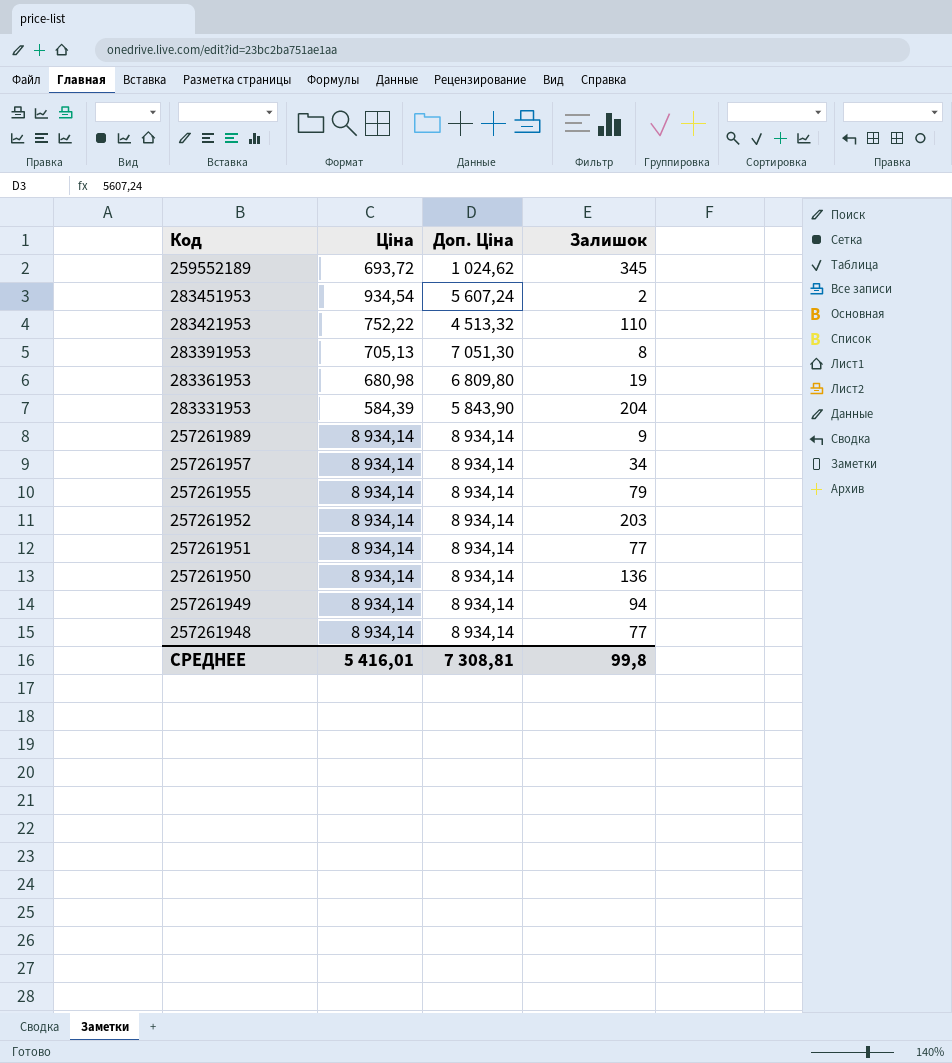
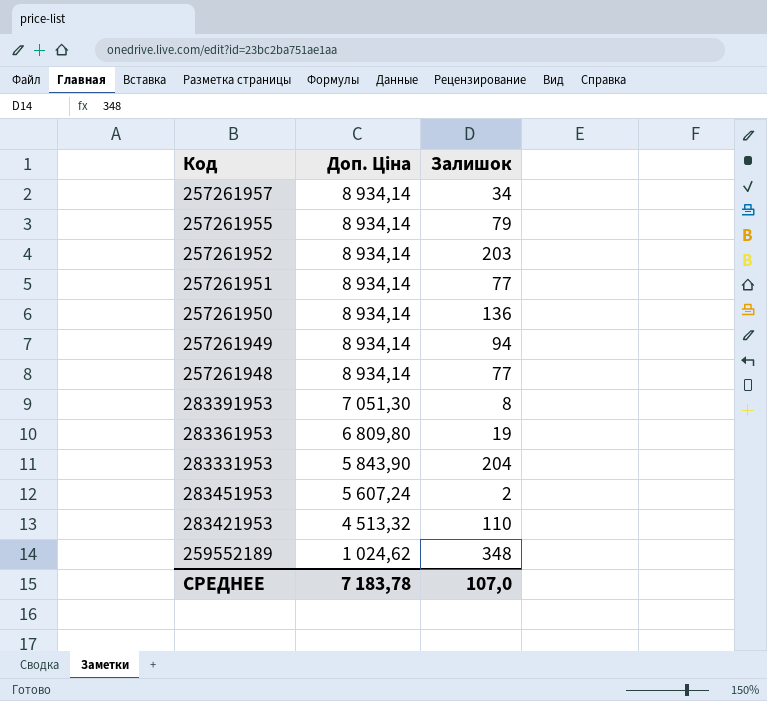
row order: none -> Доп. Ціна descending
column Ціна | position: 2 -> none
row 257261989: 8 934,14 | 8 934,14 | 9 -> none
259552189 | Залишок: 345 -> 348
СРЕДНЕЕ | Доп. Ціна: 7 308,81 -> 7 183,78
СРЕДНЕЕ | Залишок: 99,8 -> 107,0

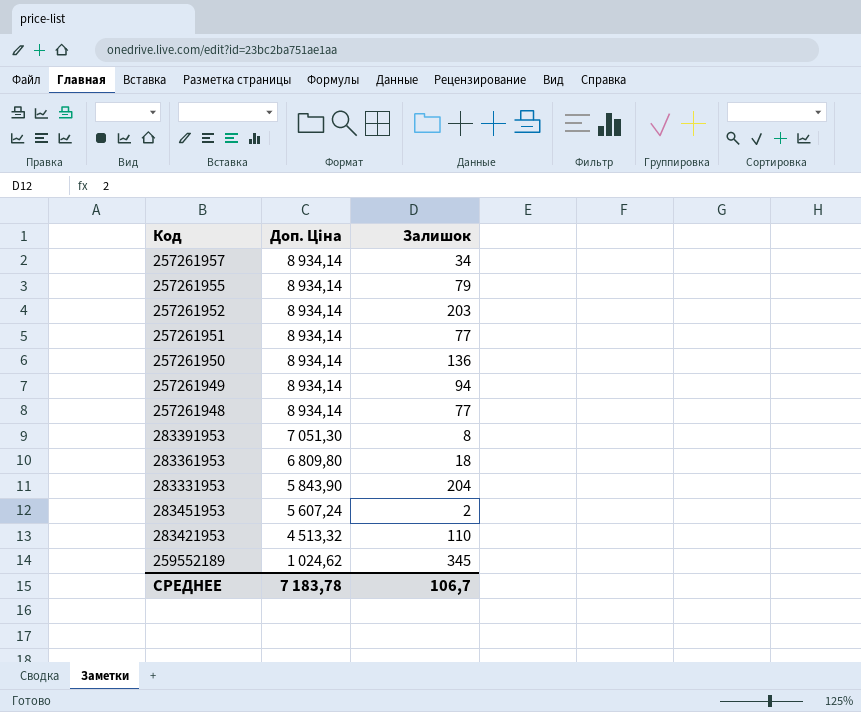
283361953 | Залишок: 19 -> 18
259552189 | Залишок: 348 -> 345
СРЕДНЕЕ | Залишок: 107,0 -> 106,7

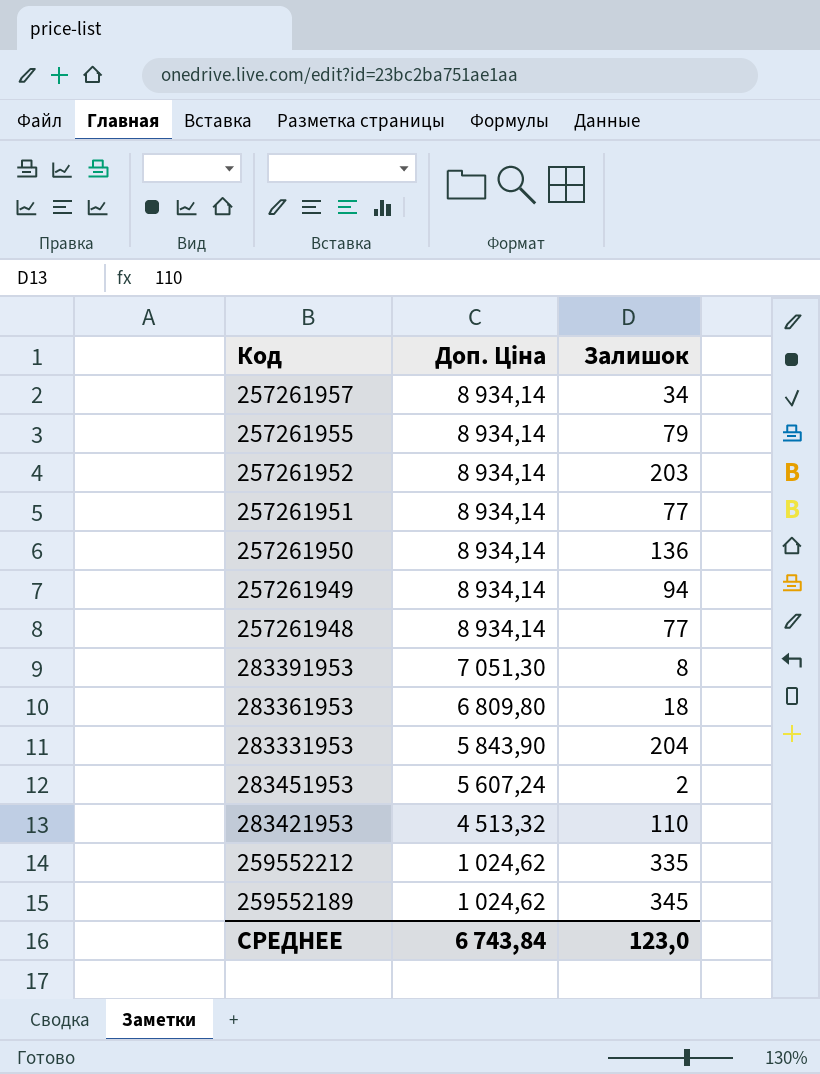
row 259552212: none -> 1 024,62 | 335
СРЕДНЕЕ | Доп. Ціна: 7 183,78 -> 6 743,84
СРЕДНЕЕ | Залишок: 106,7 -> 123,0

